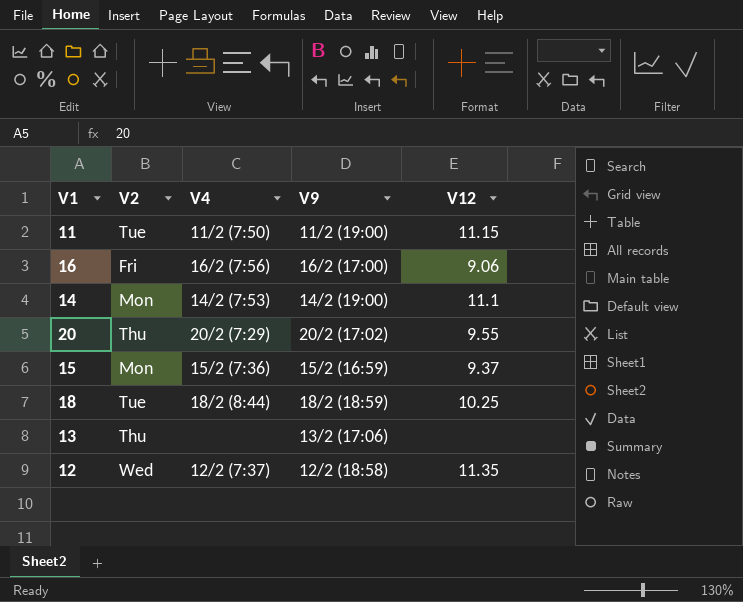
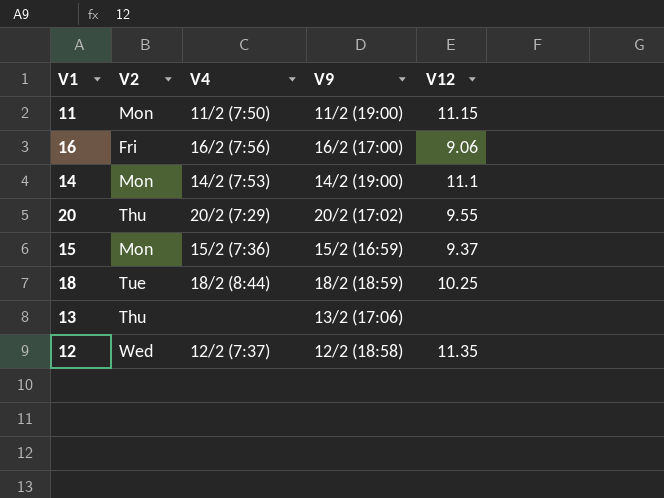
11 | V2: Tue -> Mon

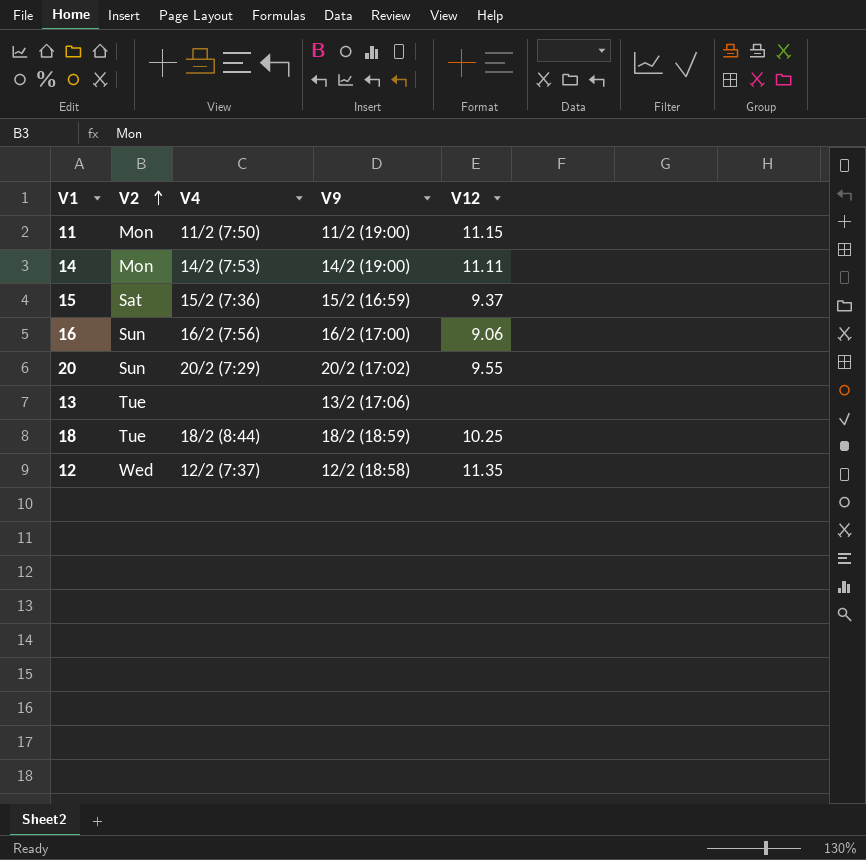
row order: none -> V2 ascending
14 | V12: 11.1 -> 11.11
15 | V2: Mon -> Sat
16 | V2: Fri -> Sun
20 | V2: Thu -> Sun
13 | V2: Thu -> Tue

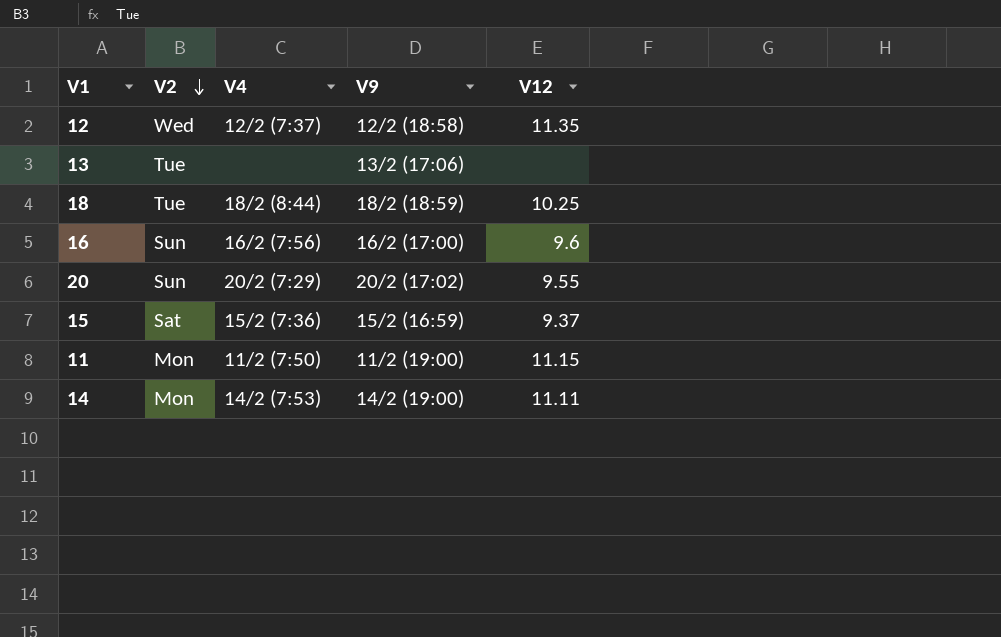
row order: V2 ascending -> V2 descending
16 | V12: 9.06 -> 9.6

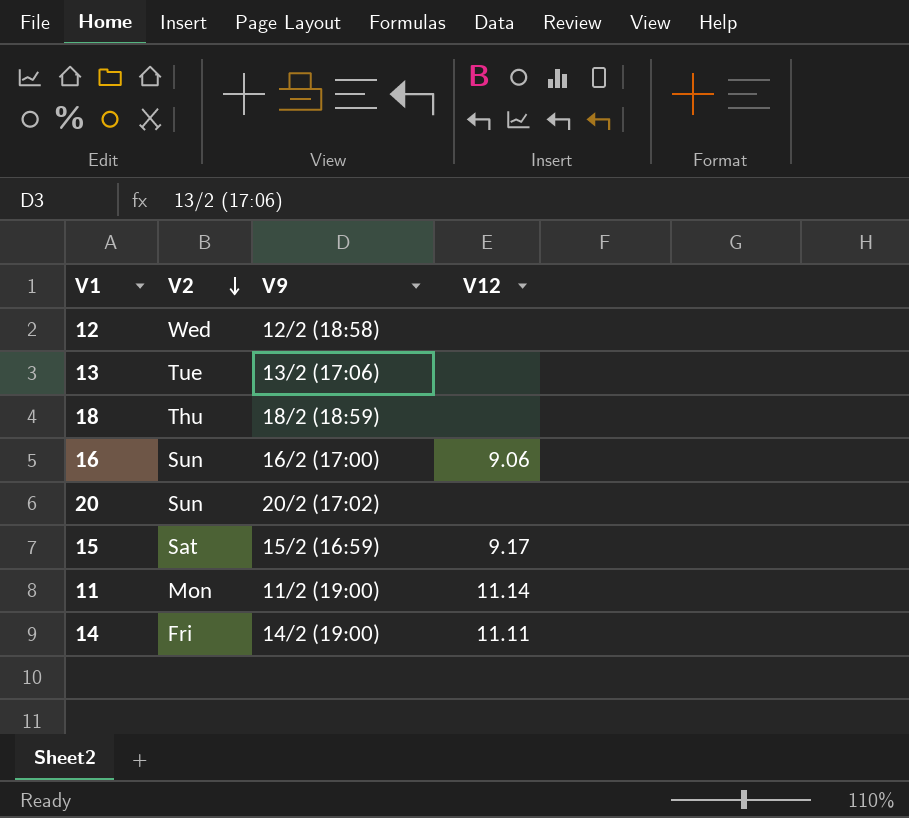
column V4 | position: 3 -> none
12 | V12: 11.35 -> none
18 | V2: Tue -> Thu
18 | V12: 10.25 -> none
16 | V12: 9.6 -> 9.06
20 | V12: 9.55 -> none
15 | V12: 9.37 -> 9.17
11 | V12: 11.15 -> 11.14
14 | V2: Mon -> Fri

